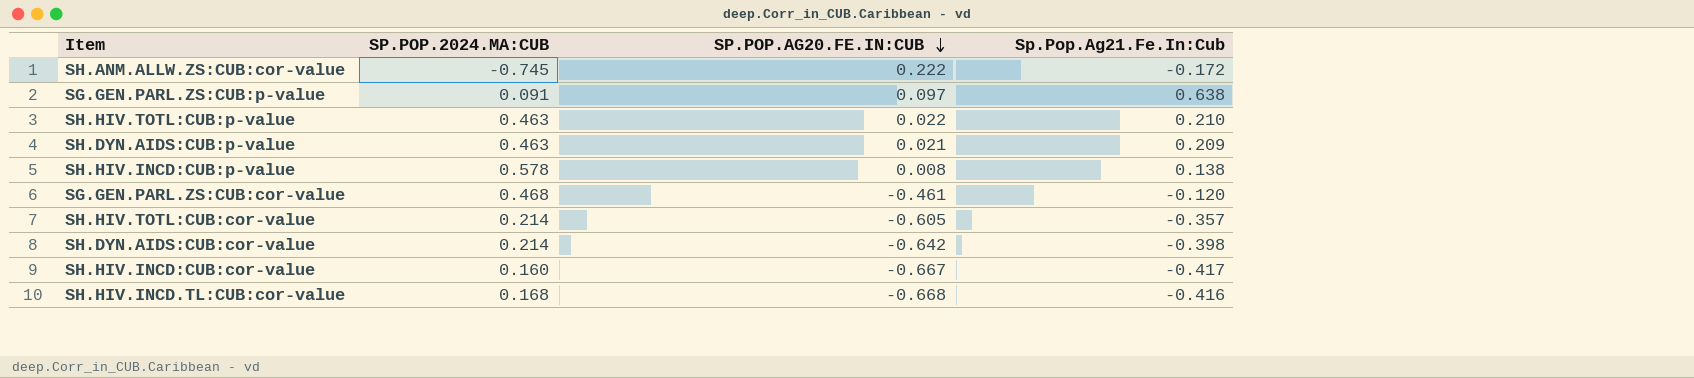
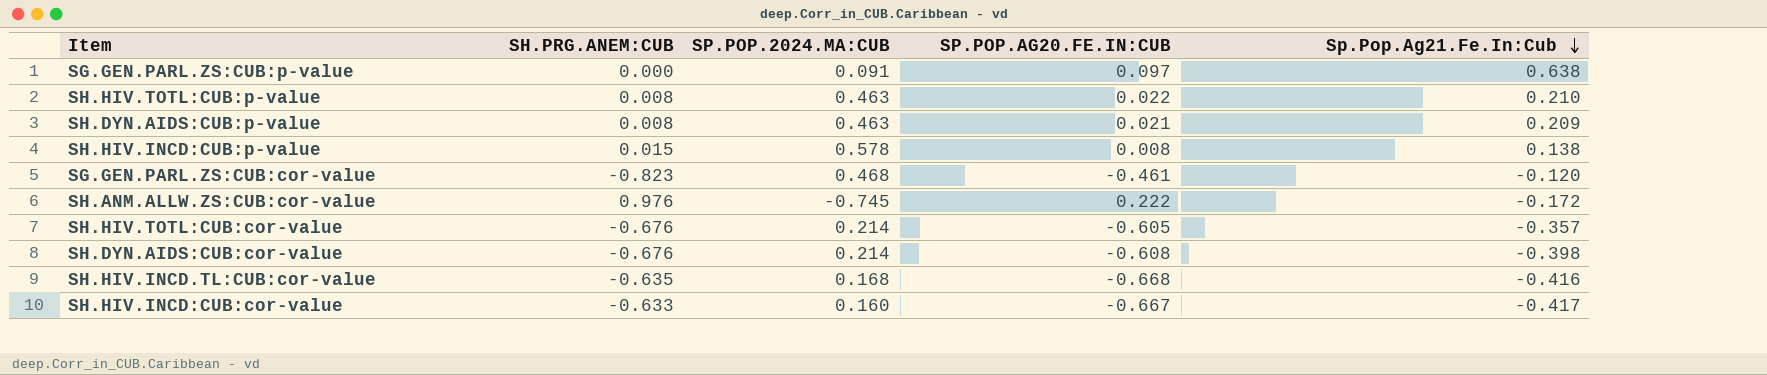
row order: SP.POP.AG20.FE.IN:CUB descending -> Sp.Pop.Ag21.Fe.In:Cub descending
column SH.PRG.ANEM:CUB | position: none -> 2
SH.DYN.AIDS:CUB:cor-value | SP.POP.AG20.FE.IN:CUB: -0.642 -> -0.608

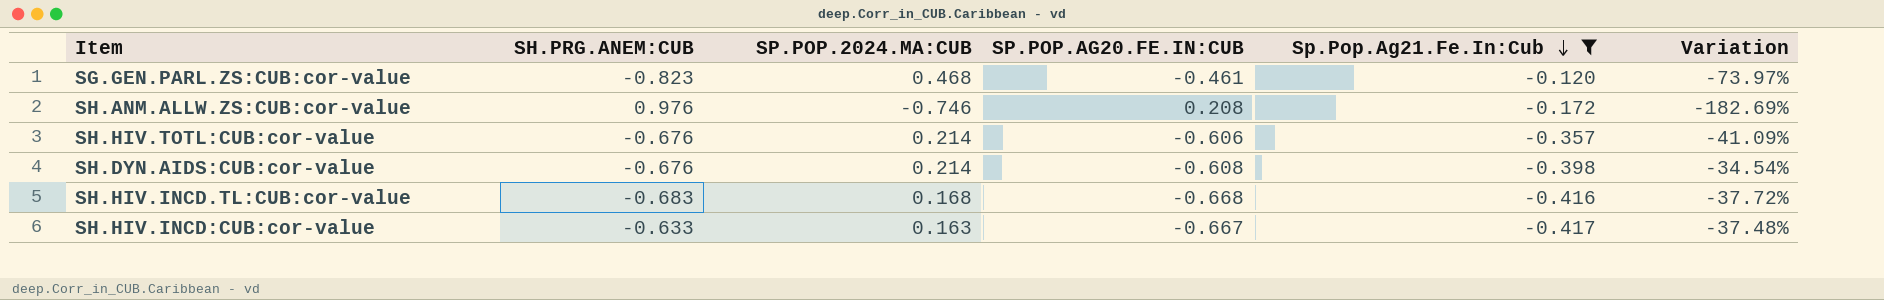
filter: none -> Sp.Pop.Ag21.Fe.In:Cub <= -0.120
column Variation | formula: none -> ([Sp.Pop.Ag21.Fe.In:Cub] - [SP.POP.AG20.FE.IN:CUB]) / [SP.POP.AG20.FE.IN:CUB]
SH.ANM.ALLW.ZS:CUB:cor-value | SP.POP.2024.MA:CUB: -0.745 -> -0.746
SH.ANM.ALLW.ZS:CUB:cor-value | SP.POP.AG20.FE.IN:CUB: 0.222 -> 0.208
SH.HIV.TOTL:CUB:cor-value | SP.POP.AG20.FE.IN:CUB: -0.605 -> -0.606
SH.HIV.INCD.TL:CUB:cor-value | SH.PRG.ANEM:CUB: -0.635 -> -0.683
SH.HIV.INCD:CUB:cor-value | SP.POP.2024.MA:CUB: 0.160 -> 0.163

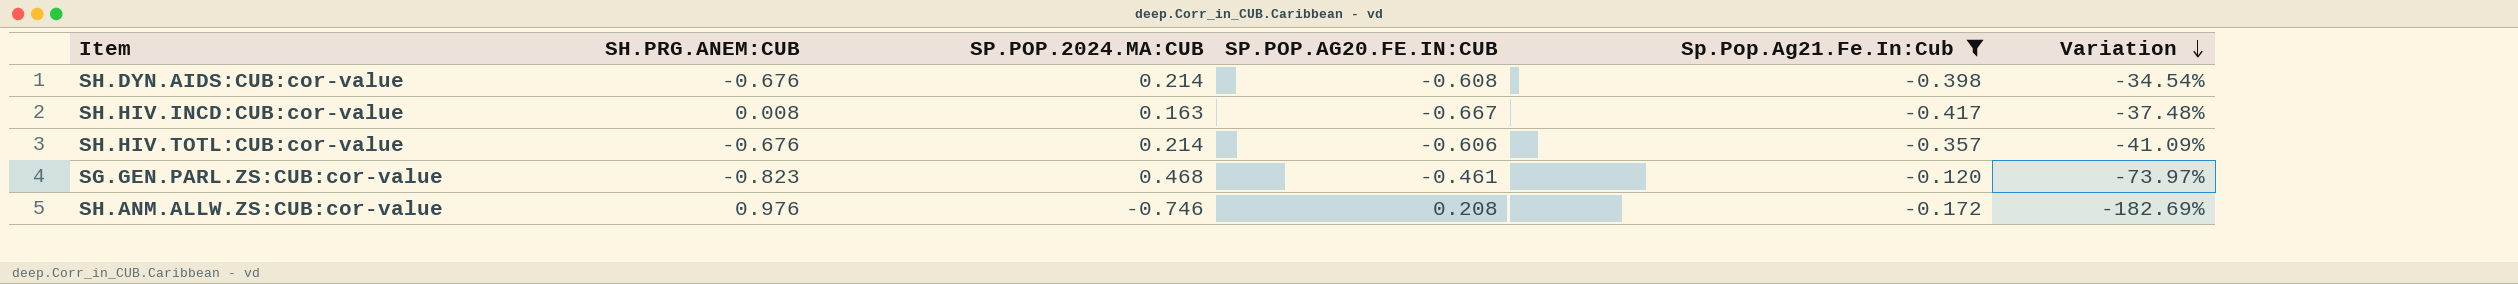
row order: Sp.Pop.Ag21.Fe.In:Cub descending -> Variation descending
row SH.HIV.INCD.TL:CUB:cor-value: -0.683 | 0.168 | -0.668 | -0.416 | -37.72% -> none
SH.HIV.INCD:CUB:cor-value | SH.PRG.ANEM:CUB: -0.633 -> 0.008

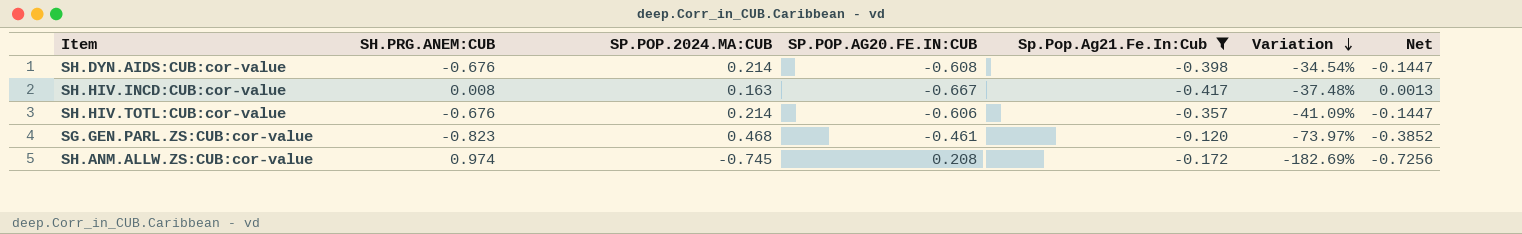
column Net | formula: none -> [SH.PRG.ANEM:CUB] * [SP.POP.2024.MA:CUB]
SH.ANM.ALLW.ZS:CUB:cor-value | SH.PRG.ANEM:CUB: 0.976 -> 0.974
SH.ANM.ALLW.ZS:CUB:cor-value | SP.POP.2024.MA:CUB: -0.746 -> -0.745

